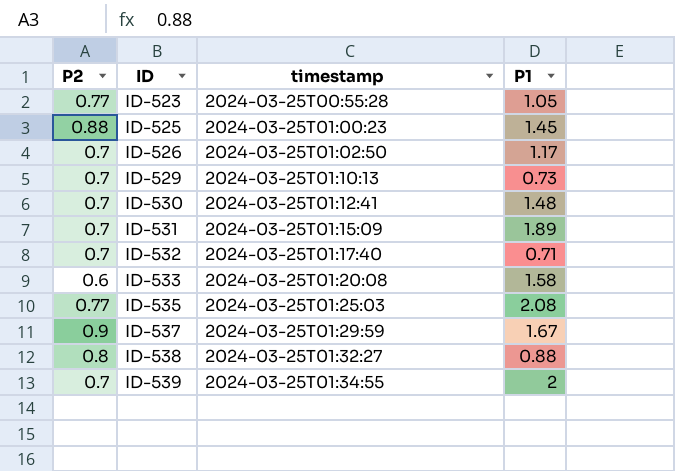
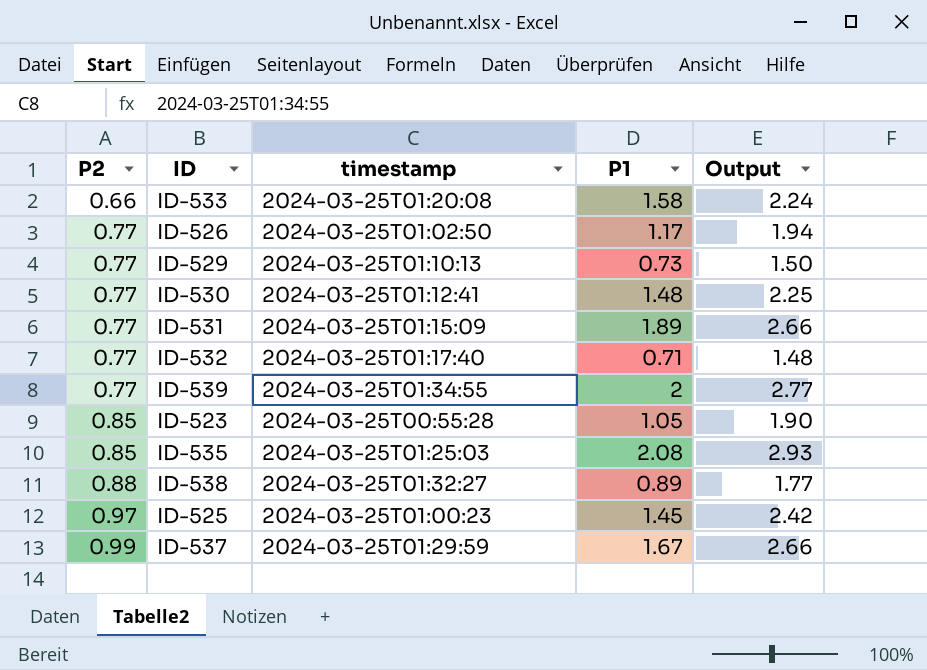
row order: ID ascending -> P2 ascending
column Output | formula: none -> [P2] + [P1]
ID-533 | P2: 0.6 -> 0.66
ID-526 | P2: 0.7 -> 0.77
ID-529 | P2: 0.7 -> 0.77
ID-530 | P2: 0.7 -> 0.77
ID-531 | P2: 0.7 -> 0.77
ID-532 | P2: 0.7 -> 0.77
ID-539 | P2: 0.7 -> 0.77
ID-523 | P2: 0.77 -> 0.85
ID-535 | P2: 0.77 -> 0.85
ID-538 | P2: 0.8 -> 0.88
ID-538 | P1: 0.88 -> 0.89
ID-525 | P2: 0.88 -> 0.97
ID-537 | P2: 0.9 -> 0.99

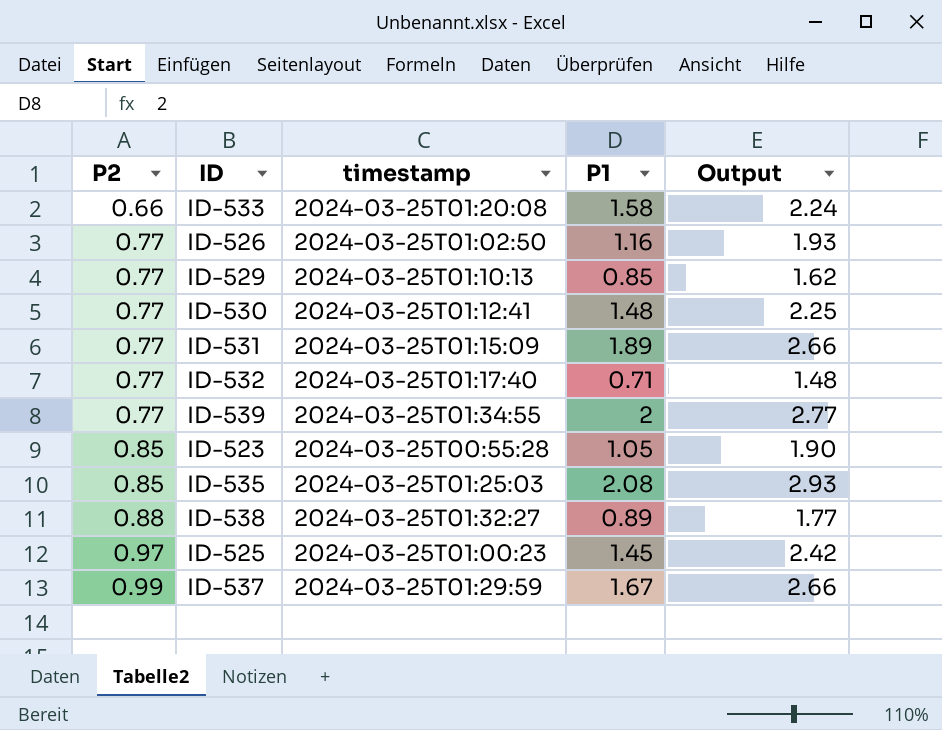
ID-526 | P1: 1.17 -> 1.16
ID-526 | Output: 1.94 -> 1.93
ID-529 | P1: 0.73 -> 0.85
ID-529 | Output: 1.50 -> 1.62

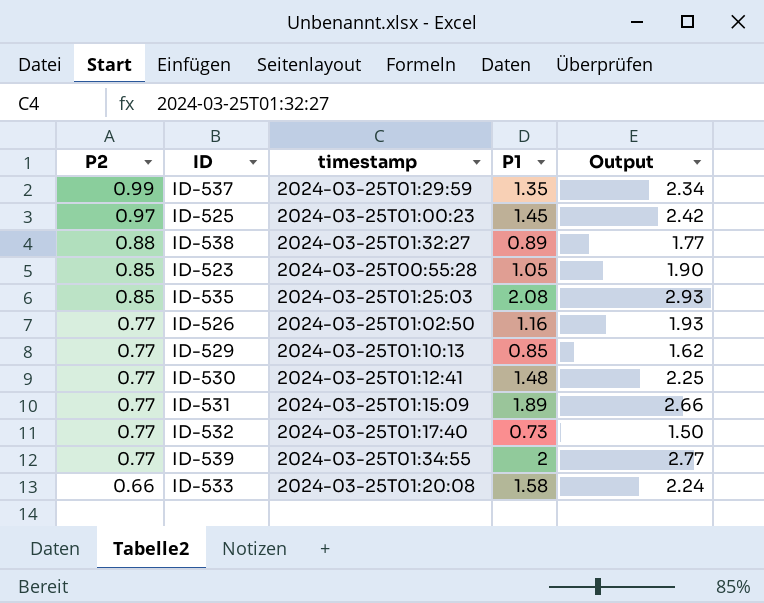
row order: P2 ascending -> P2 descending
ID-537 | P1: 1.67 -> 1.35
ID-537 | Output: 2.66 -> 2.34
ID-532 | P1: 0.71 -> 0.73
ID-532 | Output: 1.48 -> 1.50

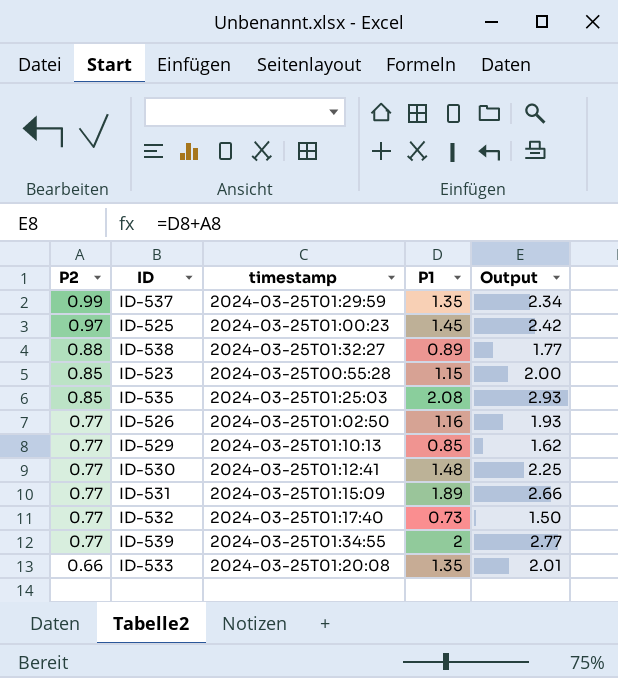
ID-523 | P1: 1.05 -> 1.15
ID-523 | Output: 1.90 -> 2.00
ID-533 | P1: 1.58 -> 1.35
ID-533 | Output: 2.24 -> 2.01

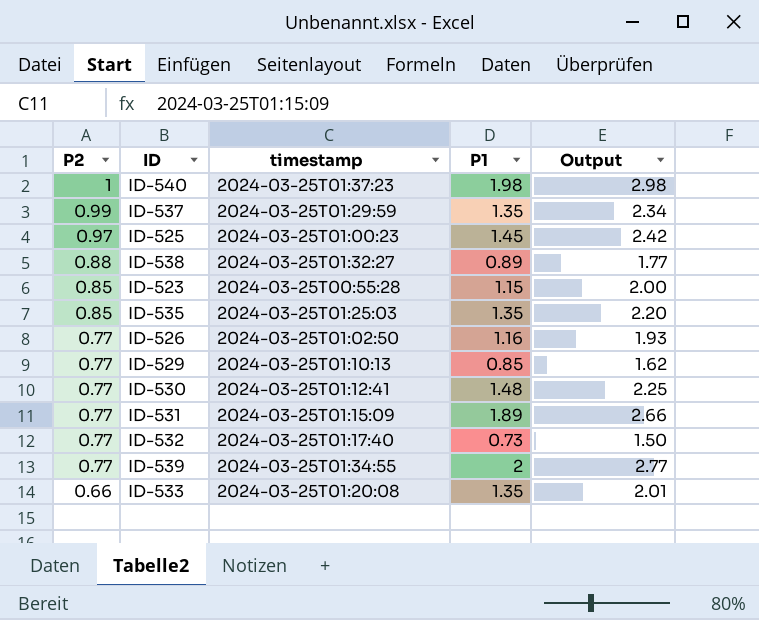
row ID-540: none -> 1 | 2024-03-25T01:37:23 | 1.98 | 2.98
ID-535 | P1: 2.08 -> 1.35
ID-535 | Output: 2.93 -> 2.20

